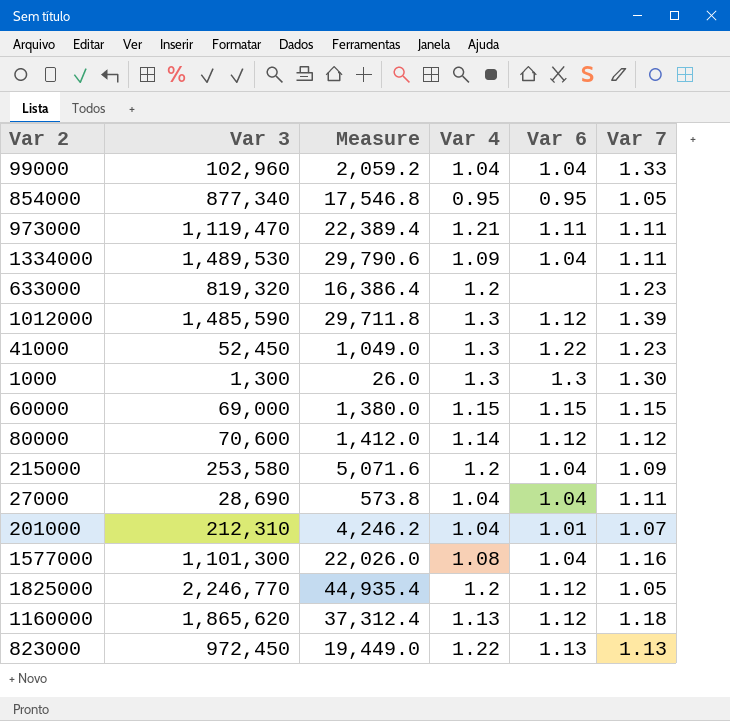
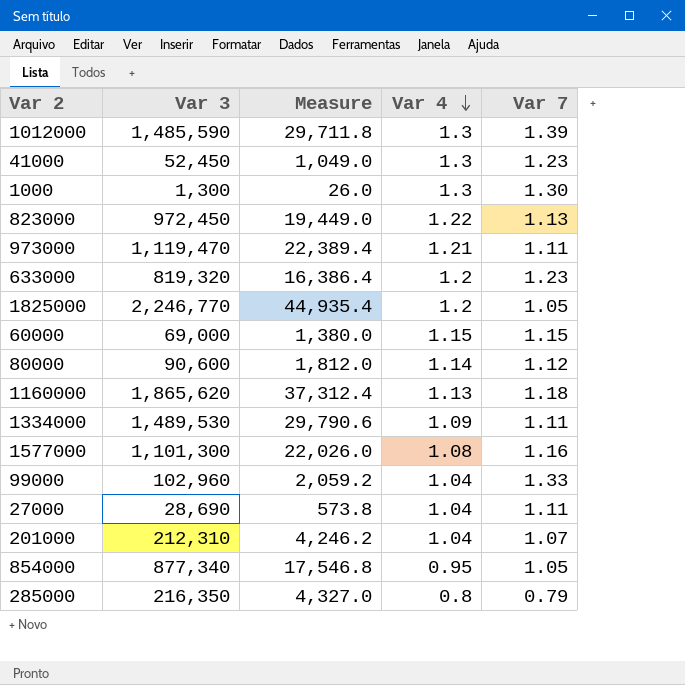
row order: none -> Var 4 descending
column Var 6 | position: 5 -> none
row 215000: 253,580 | 5,071.6 | 1.2 | 1.04 | 1.09 -> none
80000 | Var 3: 70,600 -> 90,600
80000 | Measure: 1,412.0 -> 1,812.0
row 285000: none -> 216,350 | 4,327.0 | 0.8 | 0.79

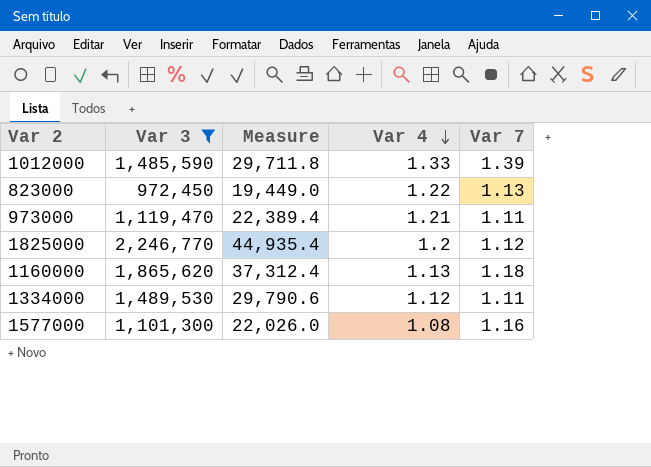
filter: none -> Var 3 >= 972,450
1012000 | Var 4: 1.3 -> 1.33
1825000 | Var 7: 1.05 -> 1.12
1334000 | Var 4: 1.09 -> 1.12

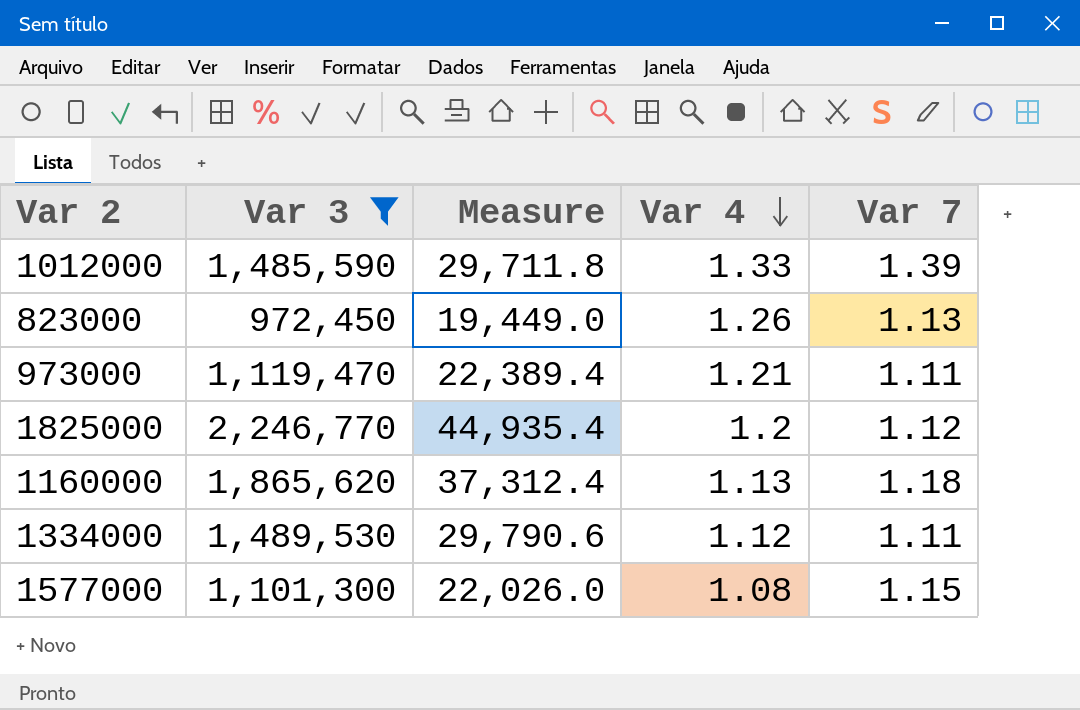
823000 | Var 4: 1.22 -> 1.26
1577000 | Var 7: 1.16 -> 1.15

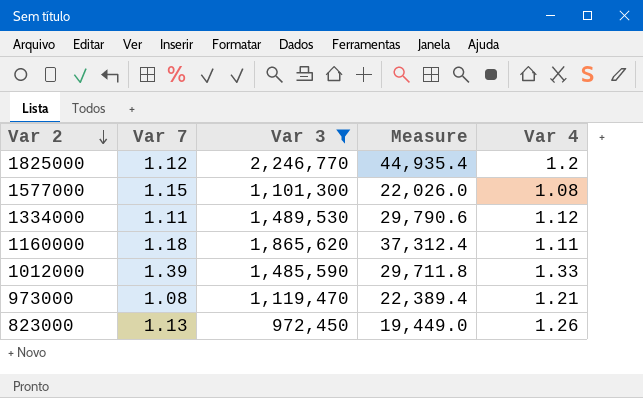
row order: Var 4 descending -> Var 2 descending
column Var 7 | position: 5 -> 2
1160000 | Var 4: 1.13 -> 1.11
973000 | Var 7: 1.11 -> 1.08

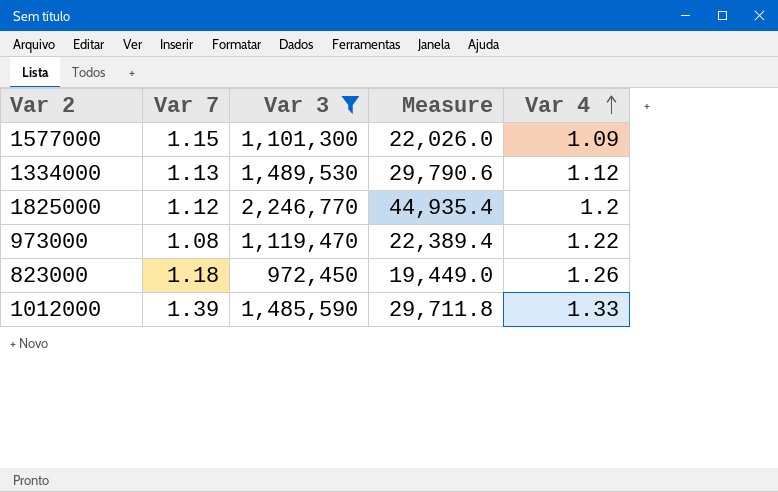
row order: Var 2 descending -> Var 4 ascending
row 1160000: 1.18 | 1,865,620 | 37,312.4 | 1.11 -> none
1577000 | Var 4: 1.08 -> 1.09
1334000 | Var 7: 1.11 -> 1.13
973000 | Var 4: 1.21 -> 1.22
823000 | Var 7: 1.13 -> 1.18

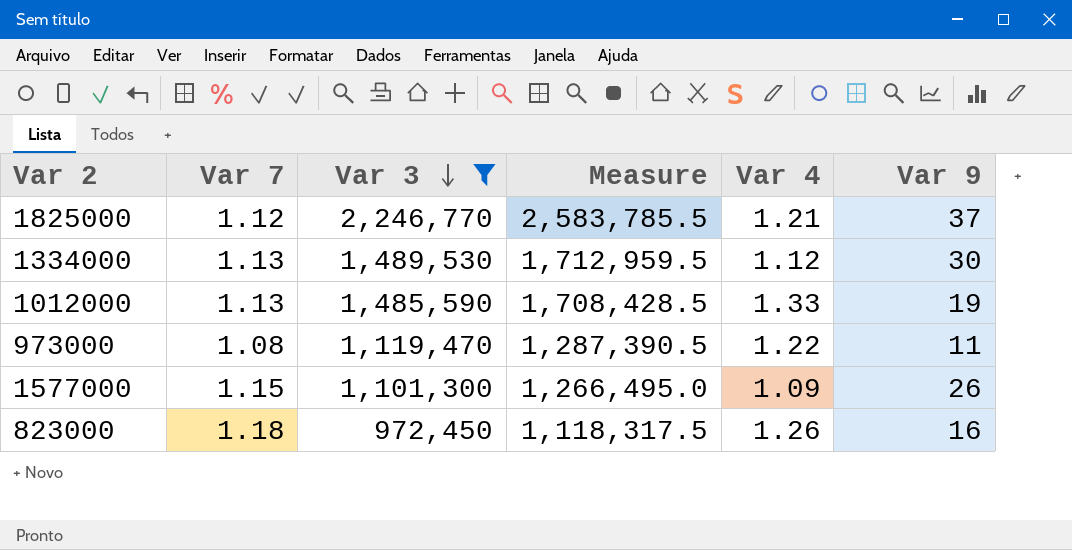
row order: Var 4 ascending -> Var 3 descending
column Measure | formula: [Var 3] * 0.02 -> [Var 3] * 1.15
column Var 9 | position: none -> 6
1825000 | Var 4: 1.2 -> 1.21
1012000 | Var 7: 1.39 -> 1.13

